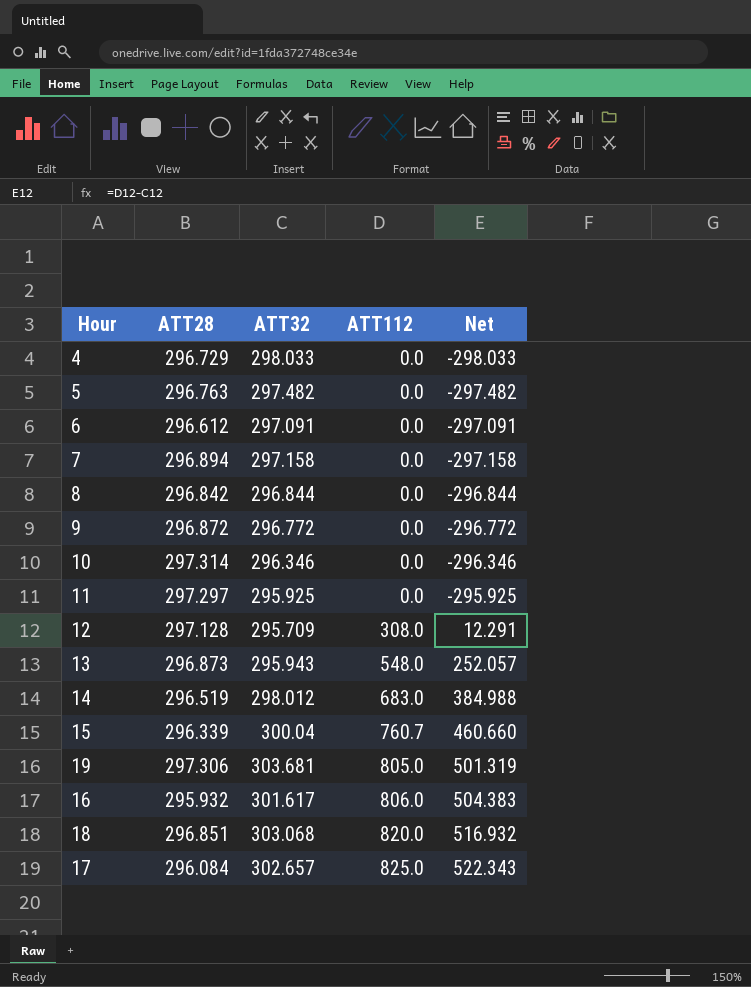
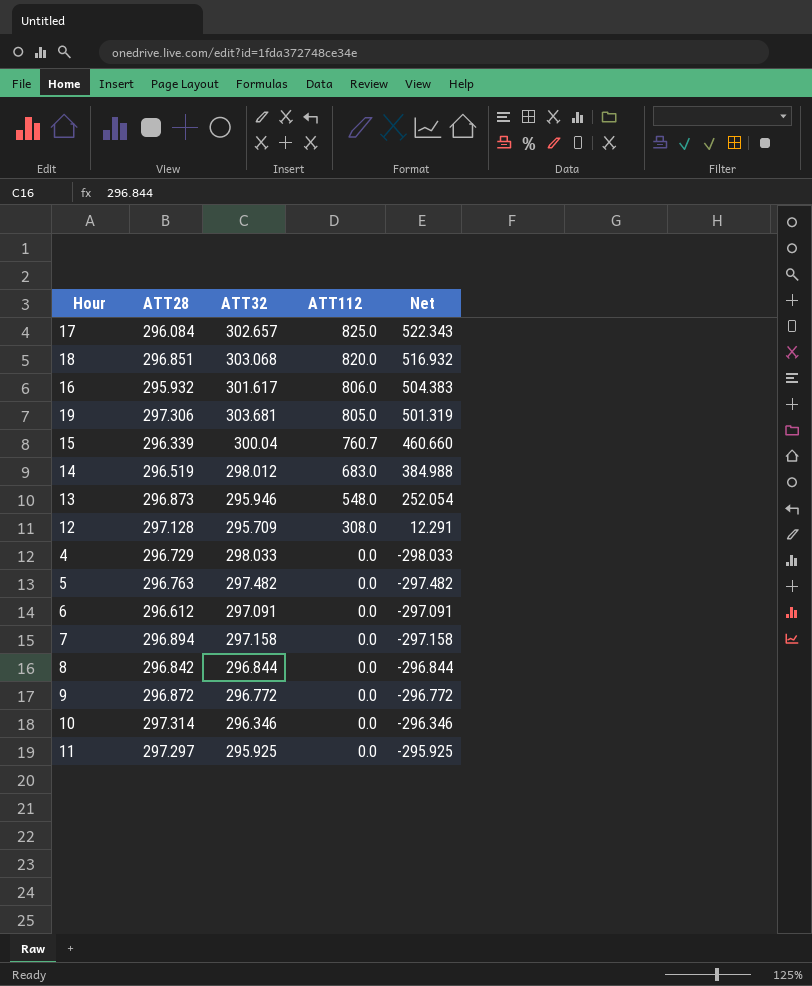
row order: ATT112 ascending -> ATT112 descending
13 | ATT32: 295.943 -> 295.946
13 | Net: 252.057 -> 252.054

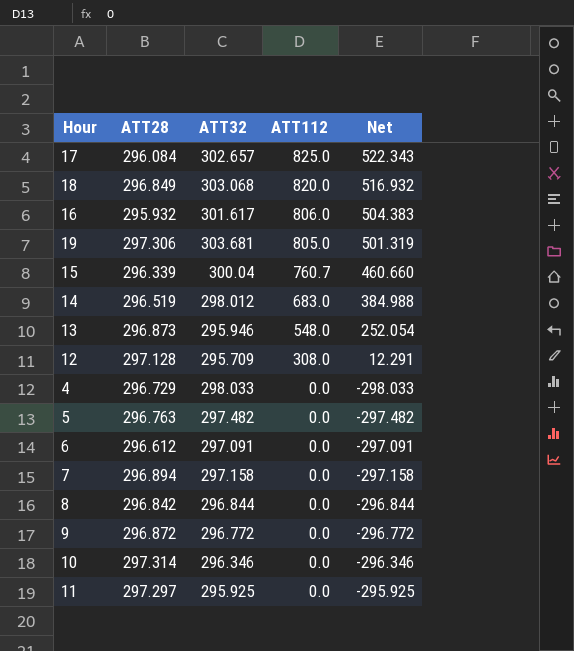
18 | ATT28: 296.851 -> 296.849

